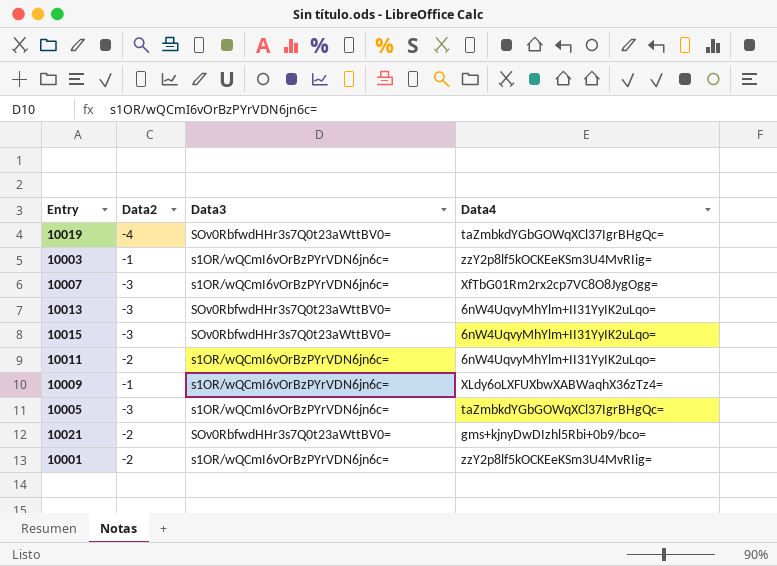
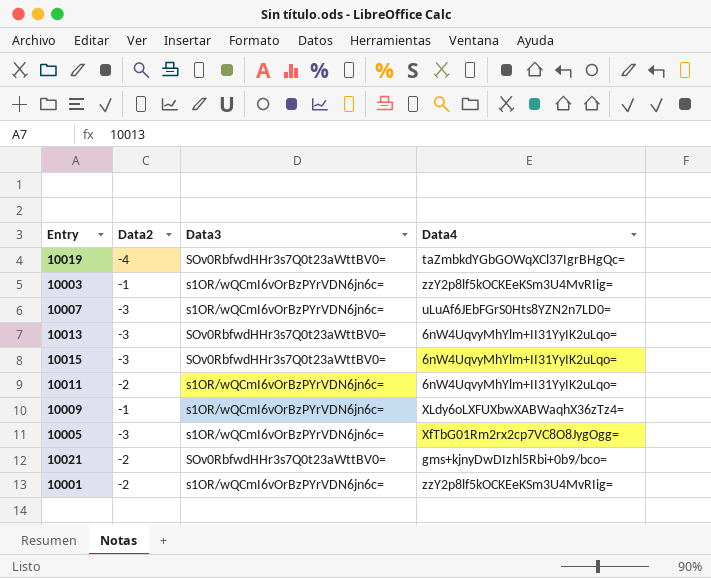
10007 | Data4: XfTbG01Rm2rx2cp7VC8O8JygOgg= -> uLuAf6JEbFGrS0Hts8YZN2n7LD0=
10005 | Data4: taZmbkdYGbGOWqXCl37IgrBHgQc= -> XfTbG01Rm2rx2cp7VC8O8JygOgg=

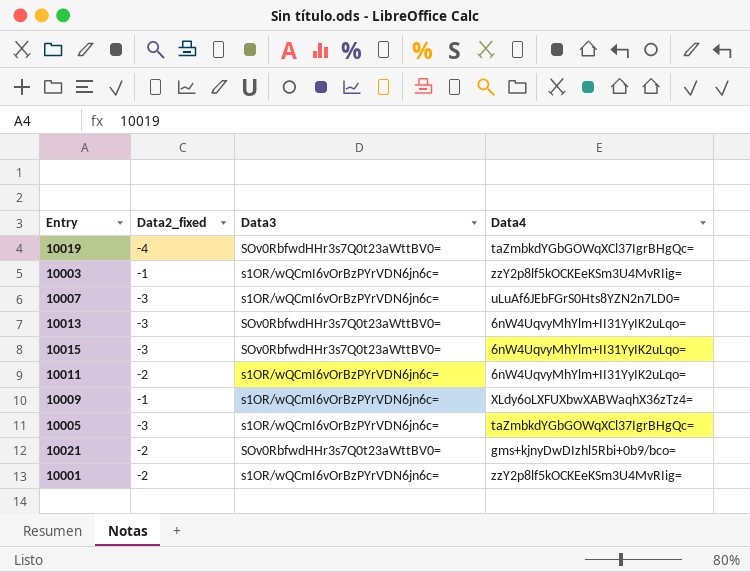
column name: Data2 -> Data2_fixed
10005 | Data4: XfTbG01Rm2rx2cp7VC8O8JygOgg= -> taZmbkdYGbGOWqXCl37IgrBHgQc=

